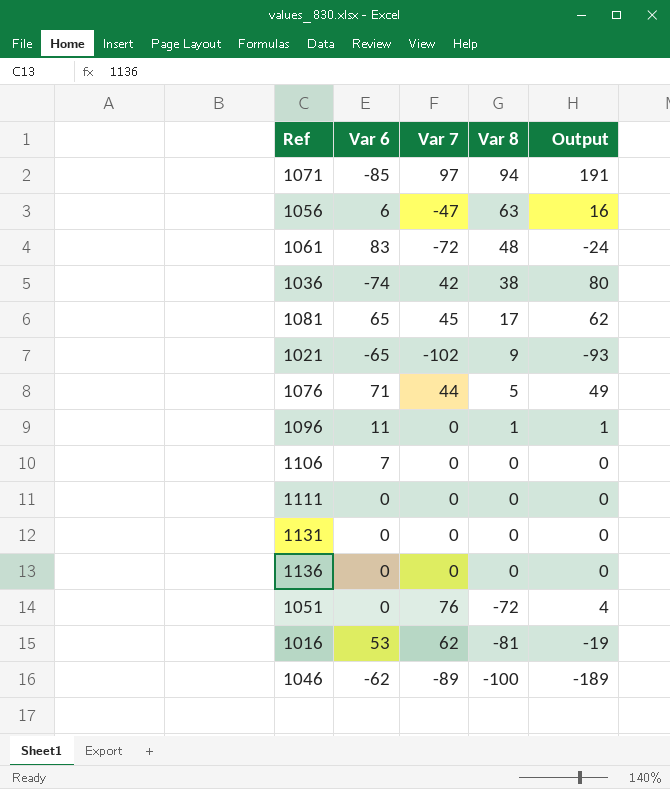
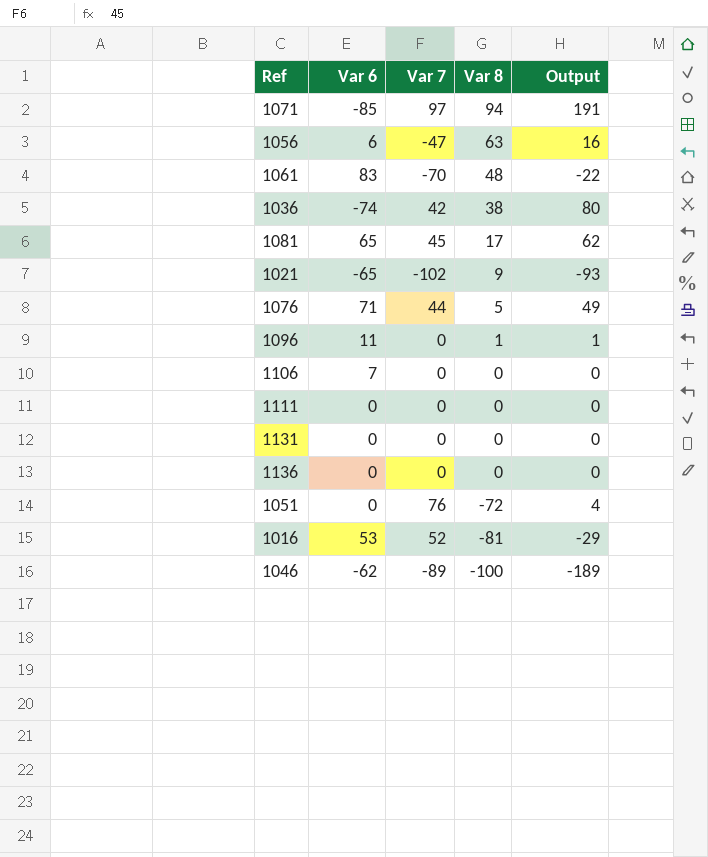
1061 | Var 7: -72 -> -70
1061 | Output: -24 -> -22
1016 | Var 7: 62 -> 52
1016 | Output: -19 -> -29

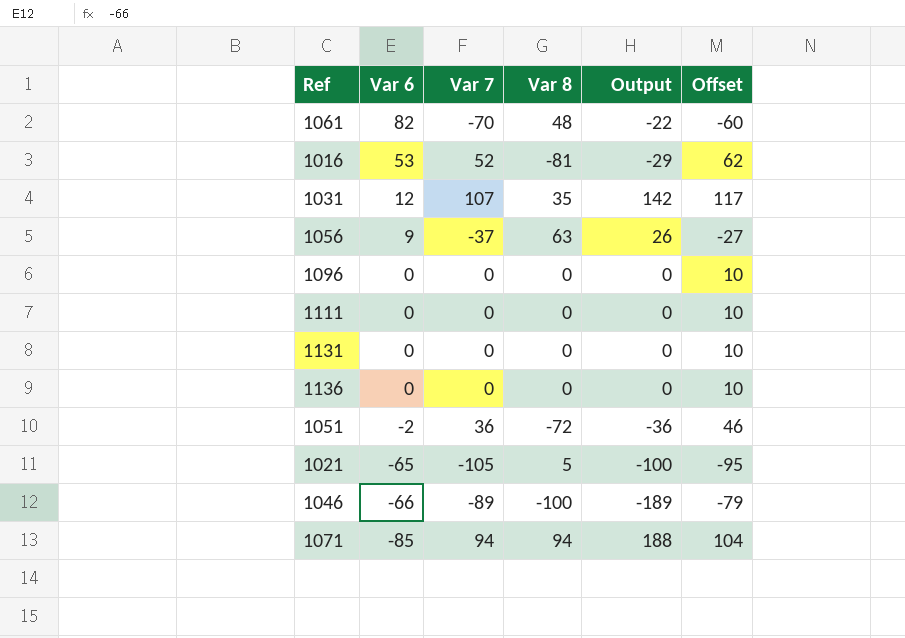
row order: Var 8 descending -> Var 6 descending
column Offset | formula: none -> [Var 7] + 10
row 1036: -74 | 42 | 38 | 80 -> none
row 1081: 65 | 45 | 17 | 62 -> none
row 1076: 71 | 44 | 5 | 49 -> none
row 1106: 7 | 0 | 0 | 0 -> none
1061 | Var 6: 83 -> 82
row 1031: none -> 12 | 107 | 35 | 142 | 117
1056 | Var 6: 6 -> 9
1056 | Var 7: -47 -> -37
1056 | Output: 16 -> 26
1096 | Var 6: 11 -> 0
1096 | Var 8: 1 -> 0
1096 | Output: 1 -> 0
1051 | Var 6: 0 -> -2
1051 | Var 7: 76 -> 36
1051 | Output: 4 -> -36
1021 | Var 7: -102 -> -105
1021 | Var 8: 9 -> 5
1021 | Output: -93 -> -100
1046 | Var 6: -62 -> -66
1071 | Var 7: 97 -> 94
1071 | Output: 191 -> 188

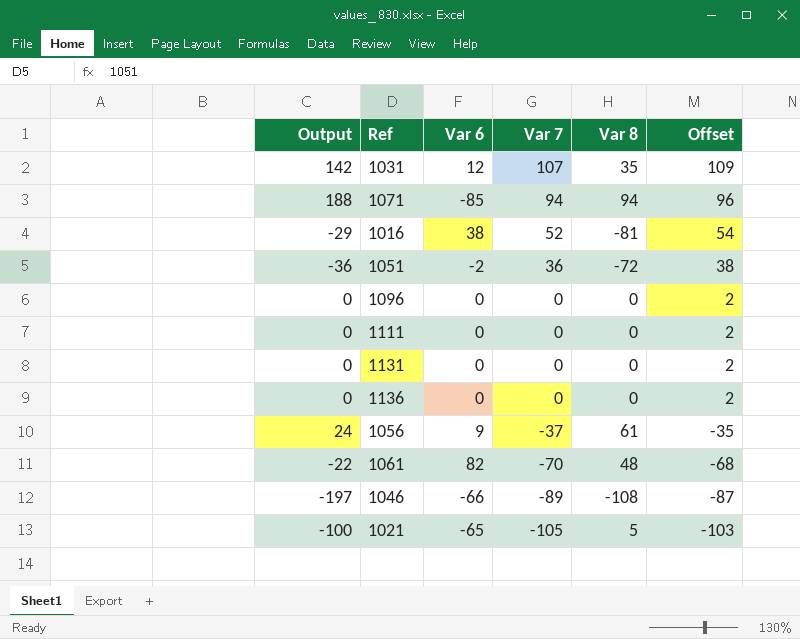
row order: Var 6 descending -> Var 7 descending
column Output | position: 5 -> 1
column Offset | formula: [Var 7] + 10 -> [Var 7] + 2
1016 | Var 6: 53 -> 38
1056 | Output: 26 -> 24
1056 | Var 8: 63 -> 61
1046 | Output: -189 -> -197
1046 | Var 8: -100 -> -108

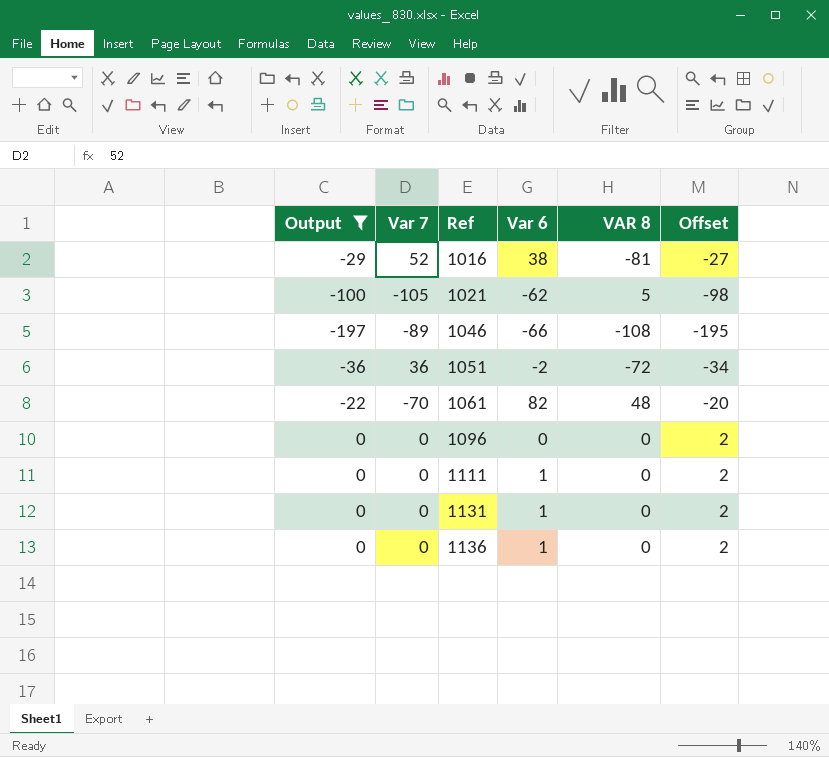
filter: none -> Output <= 0
row order: Var 7 descending -> Ref ascending
column Var 7 | position: 4 -> 2
column name: Var 8 -> VAR 8
column Offset | formula: [Var 7] + 2 -> [Output] + 2
1021 | Var 6: -65 -> -62
1111 | Var 6: 0 -> 1
1131 | Var 6: 0 -> 1
1136 | Var 6: 0 -> 1

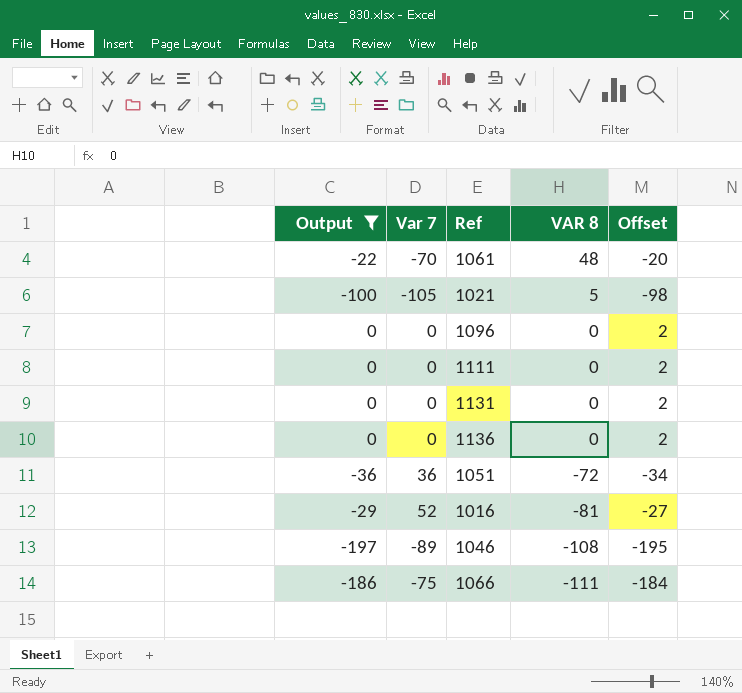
row order: Ref ascending -> VAR 8 descending
column Var 6 | position: 4 -> none
row 1066: none -> -186 | -75 | -111 | -184

